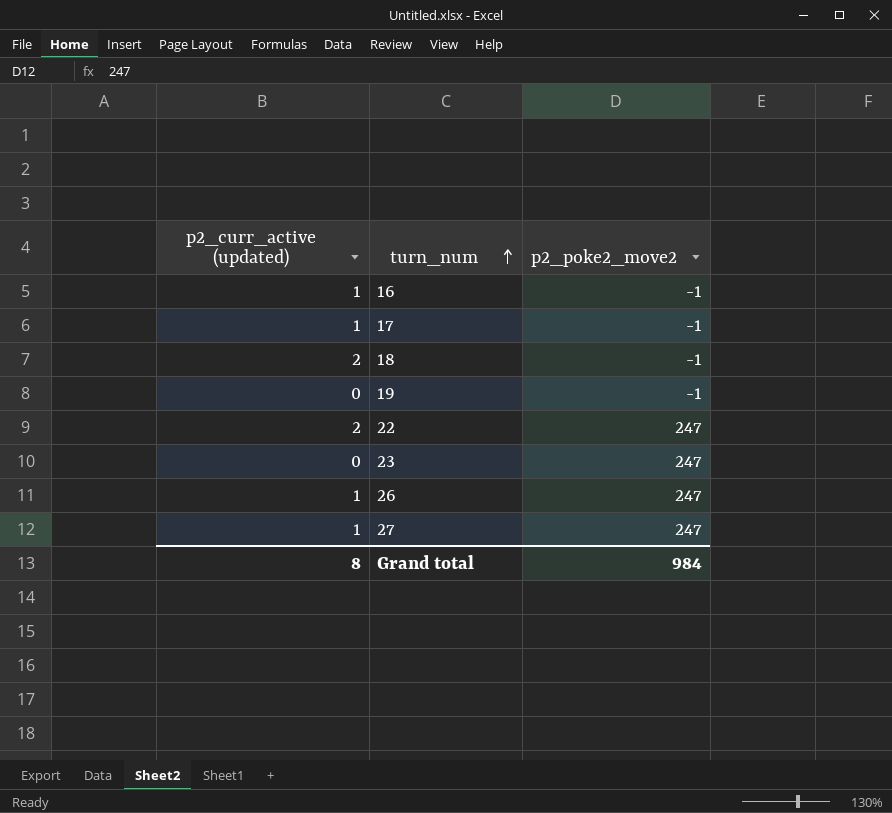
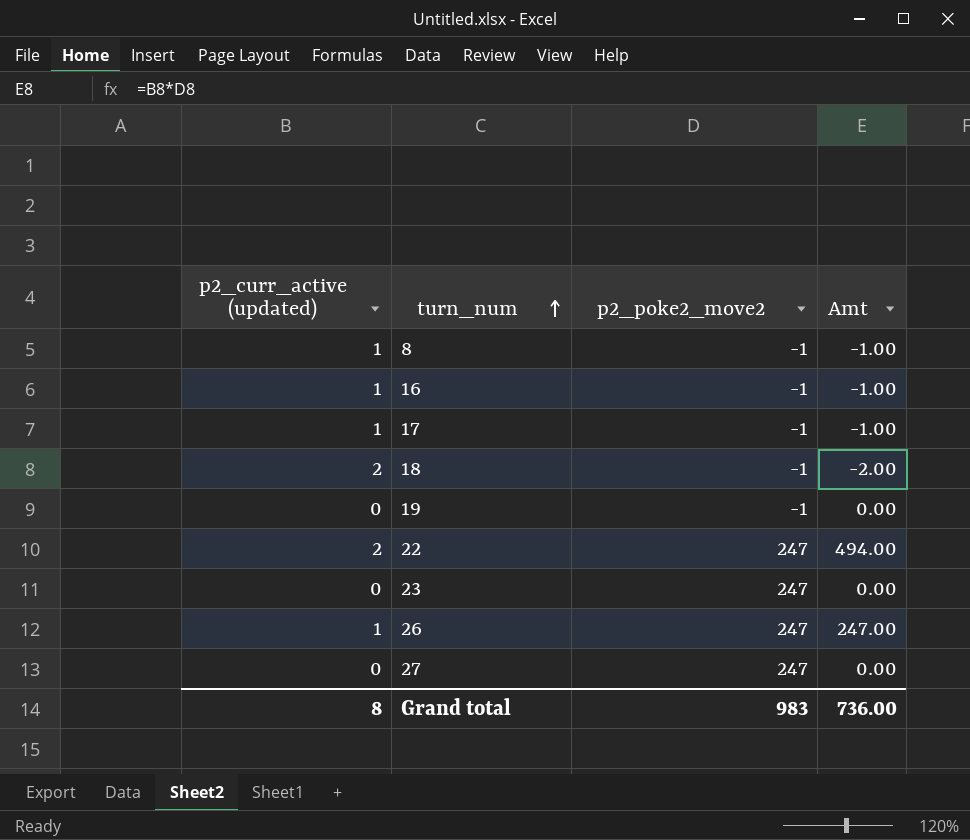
column Amt | formula: none -> [p2_curr_active (updated)] * [p2_poke2_move2]
row 8: none -> 1 | -1 | -1.00
27 | p2_curr_active (updated): 1 -> 0
Grand total | p2_poke2_move2: 984 -> 983

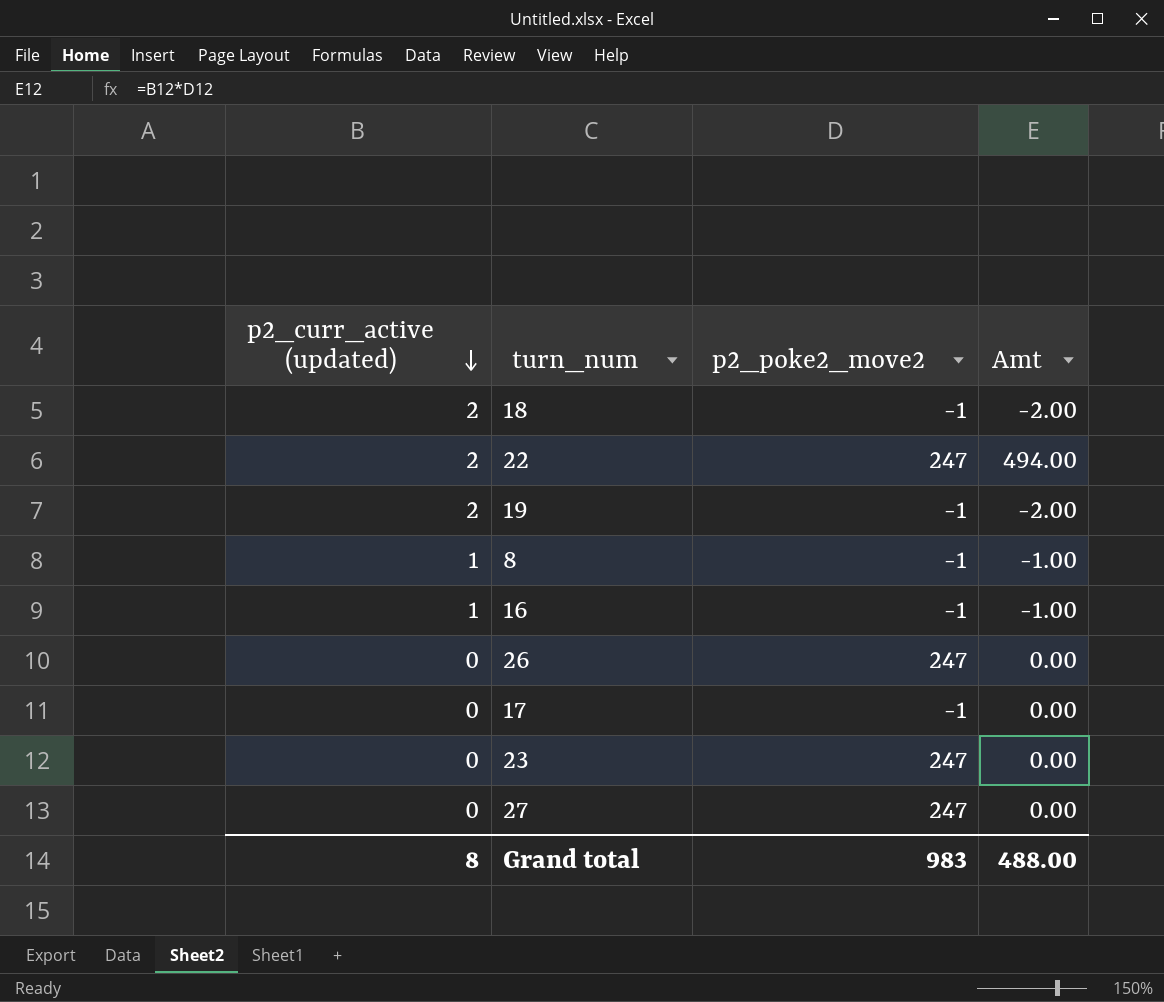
row order: turn_num ascending -> p2_curr_active (updated) descending
19 | p2_curr_active (updated): 0 -> 2
19 | Amt: 0.00 -> -2.00
26 | p2_curr_active (updated): 1 -> 0
26 | Amt: 247.00 -> 0.00
17 | p2_curr_active (updated): 1 -> 0
17 | Amt: -1.00 -> 0.00
Grand total | Amt: 736.00 -> 488.00

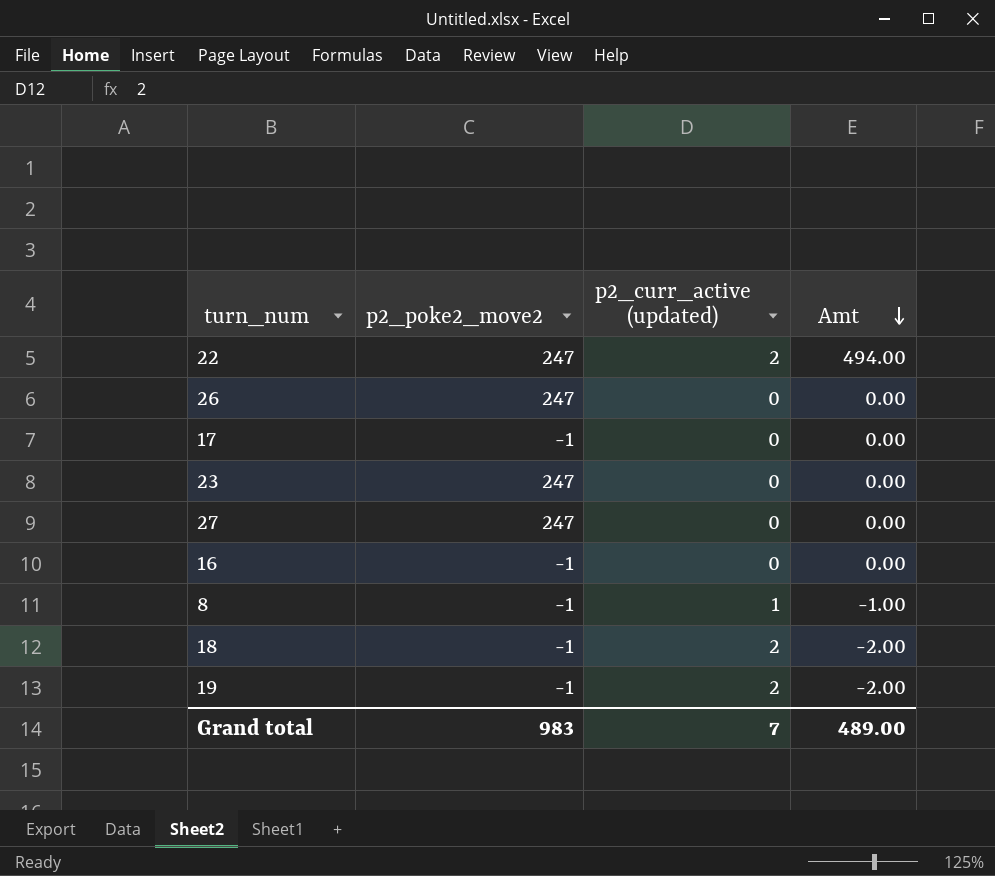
row order: p2_curr_active (updated) descending -> Amt descending
column p2_curr_active (updated) | position: 1 -> 3
16 | p2_curr_active (updated): 1 -> 0
16 | Amt: -1.00 -> 0.00
Grand total | p2_curr_active (updated): 8 -> 7
Grand total | Amt: 488.00 -> 489.00

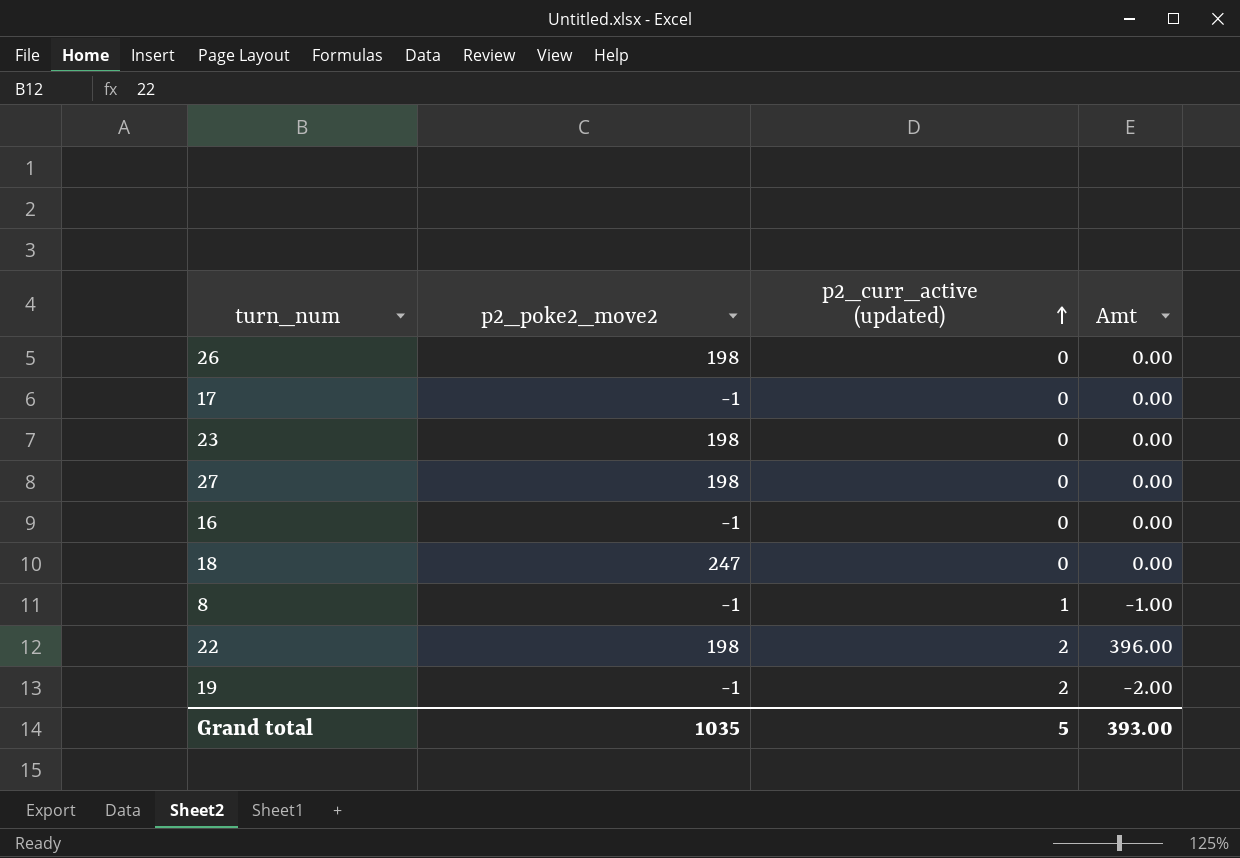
row order: Amt descending -> p2_curr_active (updated) ascending
26 | p2_poke2_move2: 247 -> 198
23 | p2_poke2_move2: 247 -> 198
27 | p2_poke2_move2: 247 -> 198
18 | p2_poke2_move2: -1 -> 247
18 | p2_curr_active (updated): 2 -> 0
18 | Amt: -2.00 -> 0.00
22 | p2_poke2_move2: 247 -> 198
22 | Amt: 494.00 -> 396.00
Grand total | p2_poke2_move2: 983 -> 1035
Grand total | p2_curr_active (updated): 7 -> 5
Grand total | Amt: 489.00 -> 393.00

